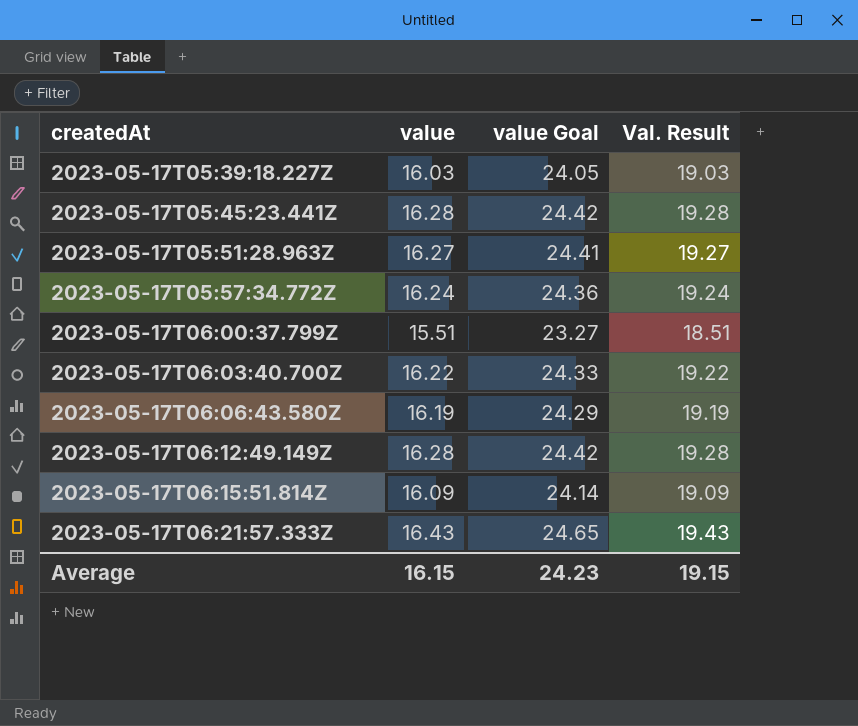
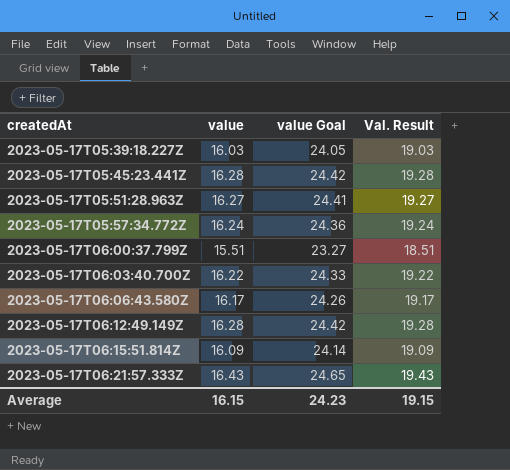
2023-05-17T06:06:43.580Z | value: 16.19 -> 16.17
2023-05-17T06:06:43.580Z | value Goal: 24.29 -> 24.26
2023-05-17T06:06:43.580Z | Val. Result: 19.19 -> 19.17

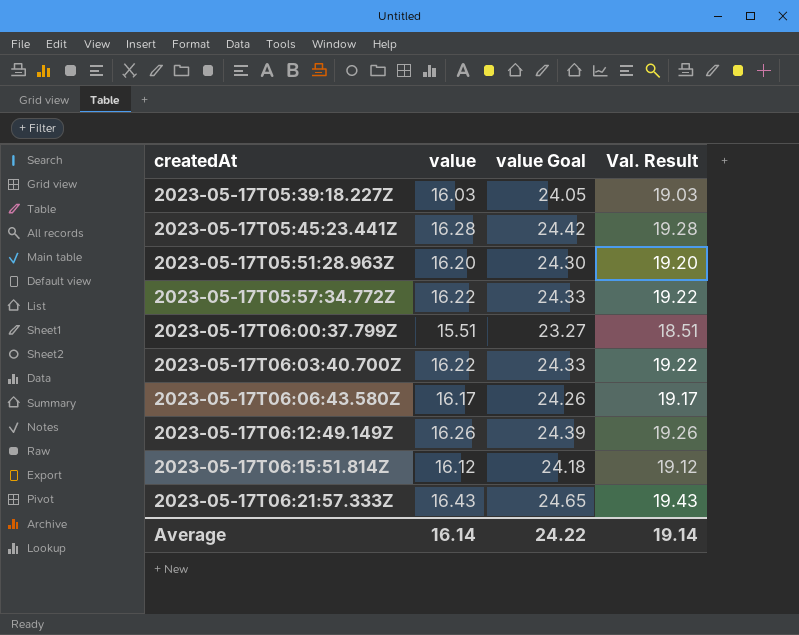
2023-05-17T05:51:28.963Z | value: 16.27 -> 16.20
2023-05-17T05:51:28.963Z | value Goal: 24.41 -> 24.30
2023-05-17T05:51:28.963Z | Val. Result: 19.27 -> 19.20
2023-05-17T05:57:34.772Z | value: 16.24 -> 16.22
2023-05-17T05:57:34.772Z | value Goal: 24.36 -> 24.33
2023-05-17T05:57:34.772Z | Val. Result: 19.24 -> 19.22
2023-05-17T06:12:49.149Z | value: 16.28 -> 16.26
2023-05-17T06:12:49.149Z | value Goal: 24.42 -> 24.39
2023-05-17T06:12:49.149Z | Val. Result: 19.28 -> 19.26
2023-05-17T06:15:51.814Z | value: 16.09 -> 16.12
2023-05-17T06:15:51.814Z | value Goal: 24.14 -> 24.18
2023-05-17T06:15:51.814Z | Val. Result: 19.09 -> 19.12
Average | value: 16.15 -> 16.14
Average | value Goal: 24.23 -> 24.22
Average | Val. Result: 19.15 -> 19.14

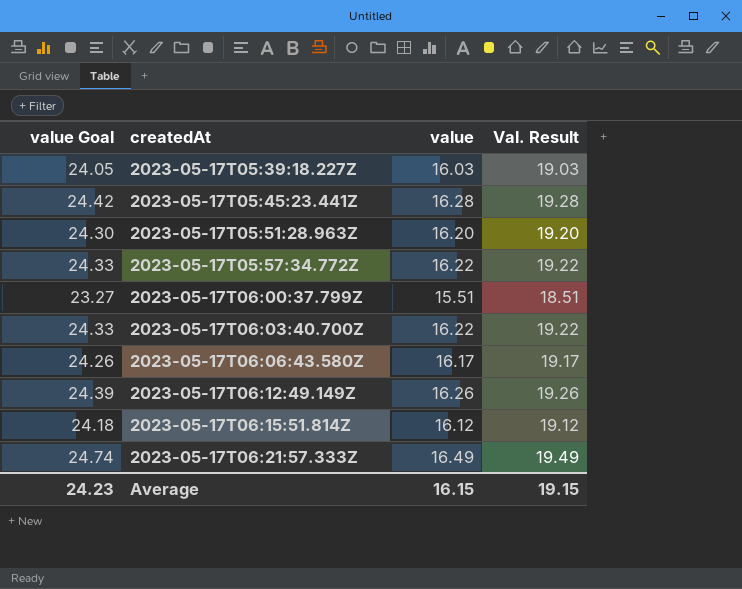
column value Goal | position: 3 -> 1
2023-05-17T06:21:57.333Z | value Goal: 24.65 -> 24.74
2023-05-17T06:21:57.333Z | value: 16.43 -> 16.49
2023-05-17T06:21:57.333Z | Val. Result: 19.43 -> 19.49
Average | value Goal: 24.22 -> 24.23
Average | value: 16.14 -> 16.15
Average | Val. Result: 19.14 -> 19.15

